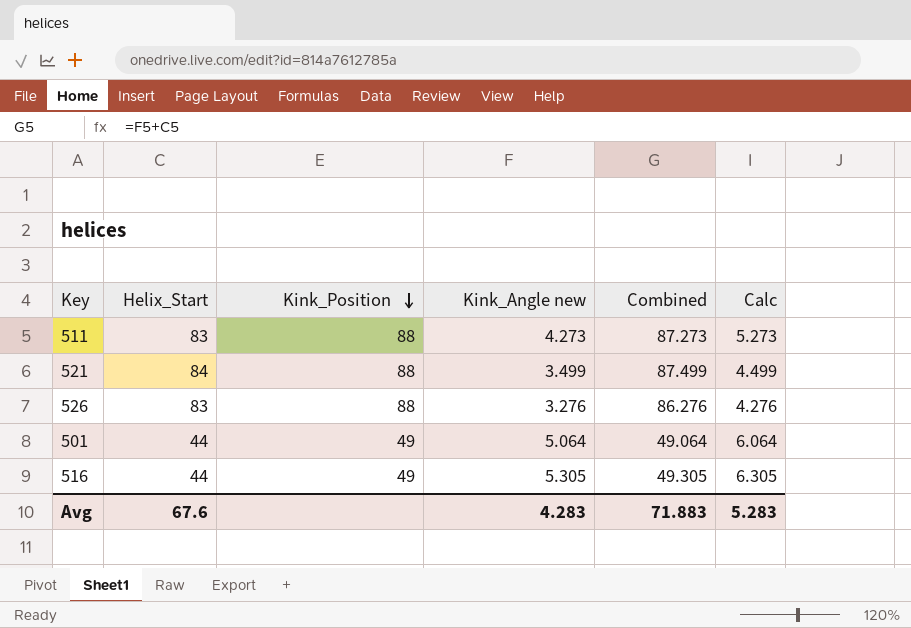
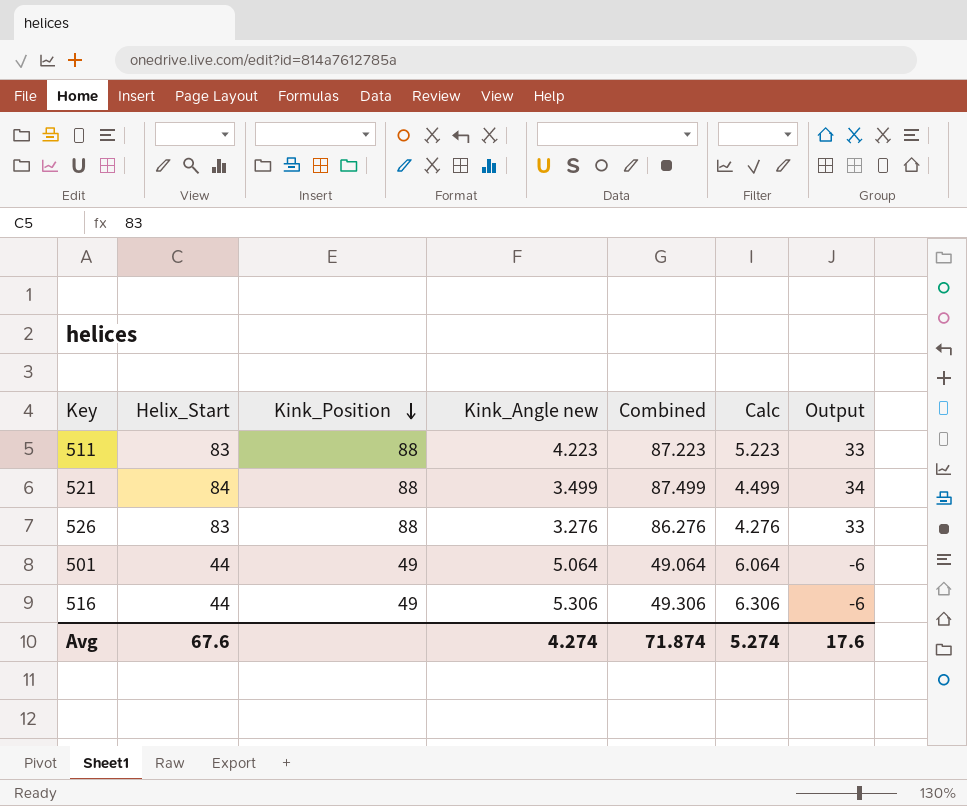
column Output | formula: none -> [Helix_Start] - 50
511 | Kink_Angle new: 4.273 -> 4.223
511 | Combined: 87.273 -> 87.223
511 | Calc: 5.273 -> 5.223
516 | Kink_Angle new: 5.305 -> 5.306
516 | Combined: 49.305 -> 49.306
516 | Calc: 6.305 -> 6.306
Avg | Kink_Angle new: 4.283 -> 4.274
Avg | Combined: 71.883 -> 71.874
Avg | Calc: 5.283 -> 5.274

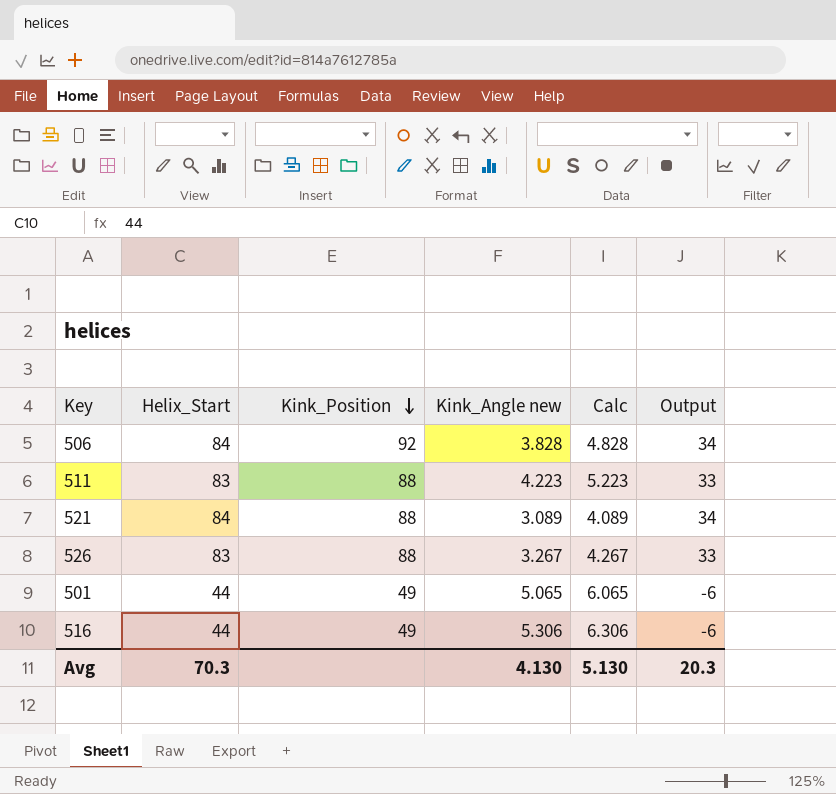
column Combined | formula: [Helix_Start] + [Kink_Angle new] -> none
row 506: none -> 84 | 92 | 3.828 | 4.828 | 34
521 | Kink_Angle new: 3.499 -> 3.089
521 | Calc: 4.499 -> 4.089
526 | Kink_Angle new: 3.276 -> 3.267
526 | Calc: 4.276 -> 4.267
501 | Kink_Angle new: 5.064 -> 5.065
501 | Calc: 6.064 -> 6.065
Avg | Helix_Start: 67.6 -> 70.3
Avg | Kink_Angle new: 4.274 -> 4.130
Avg | Calc: 5.274 -> 5.130
Avg | Output: 17.6 -> 20.3

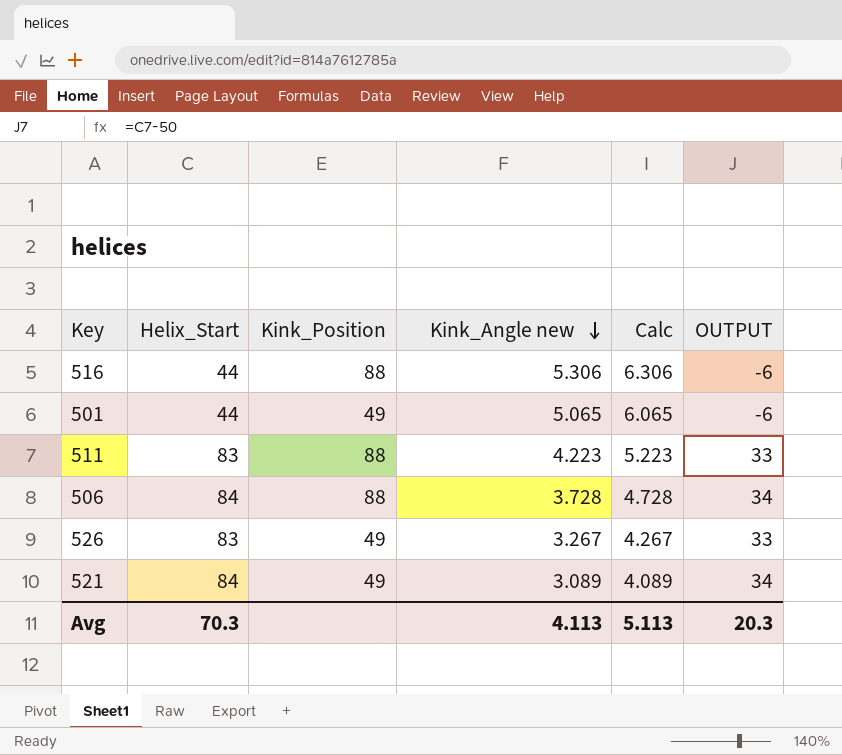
row order: Kink_Position descending -> Kink_Angle new descending
column name: Output -> OUTPUT
516 | Kink_Position: 49 -> 88
506 | Kink_Position: 92 -> 88
506 | Kink_Angle new: 3.828 -> 3.728
506 | Calc: 4.828 -> 4.728
526 | Kink_Position: 88 -> 49
521 | Kink_Position: 88 -> 49
Avg | Kink_Angle new: 4.130 -> 4.113
Avg | Calc: 5.130 -> 5.113

